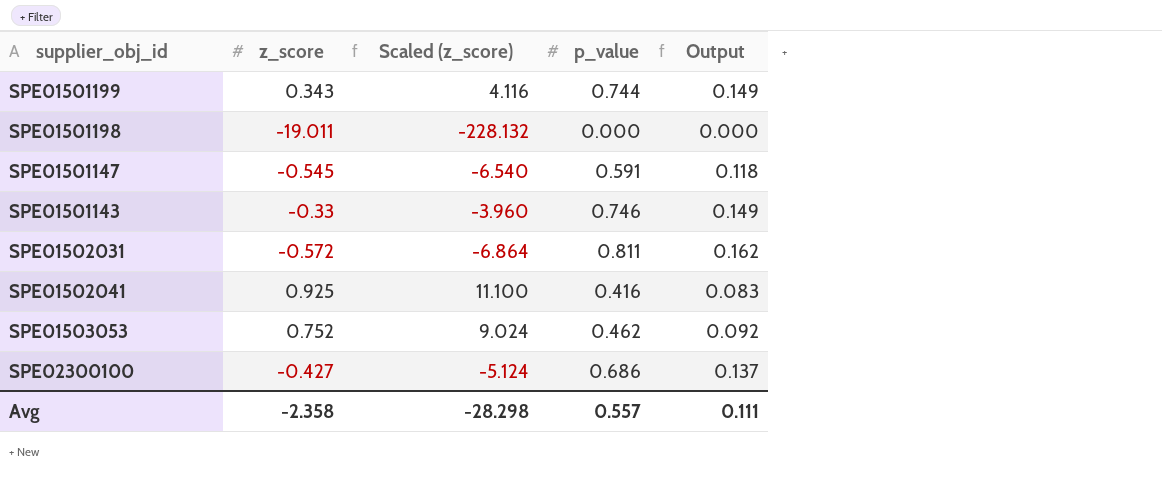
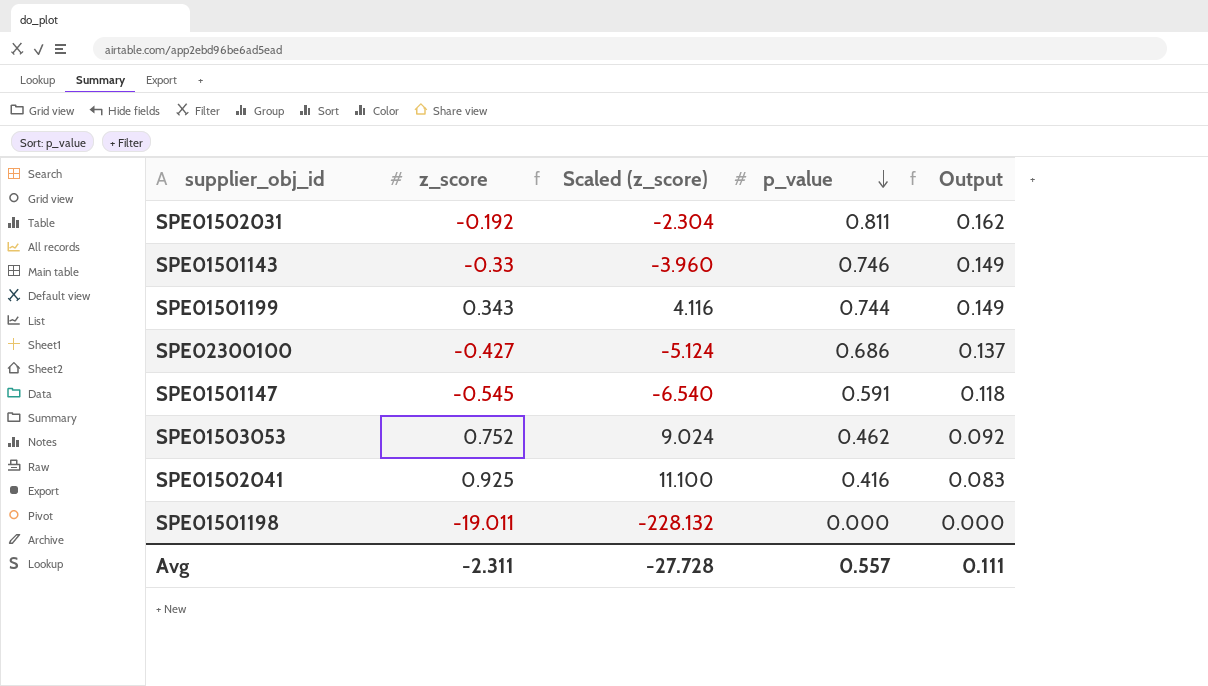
row order: none -> p_value descending
SPE01502031 | z_score: -0.572 -> -0.192
SPE01502031 | Scaled (z_score): -6.864 -> -2.304
Avg | z_score: -2.358 -> -2.311
Avg | Scaled (z_score): -28.298 -> -27.728

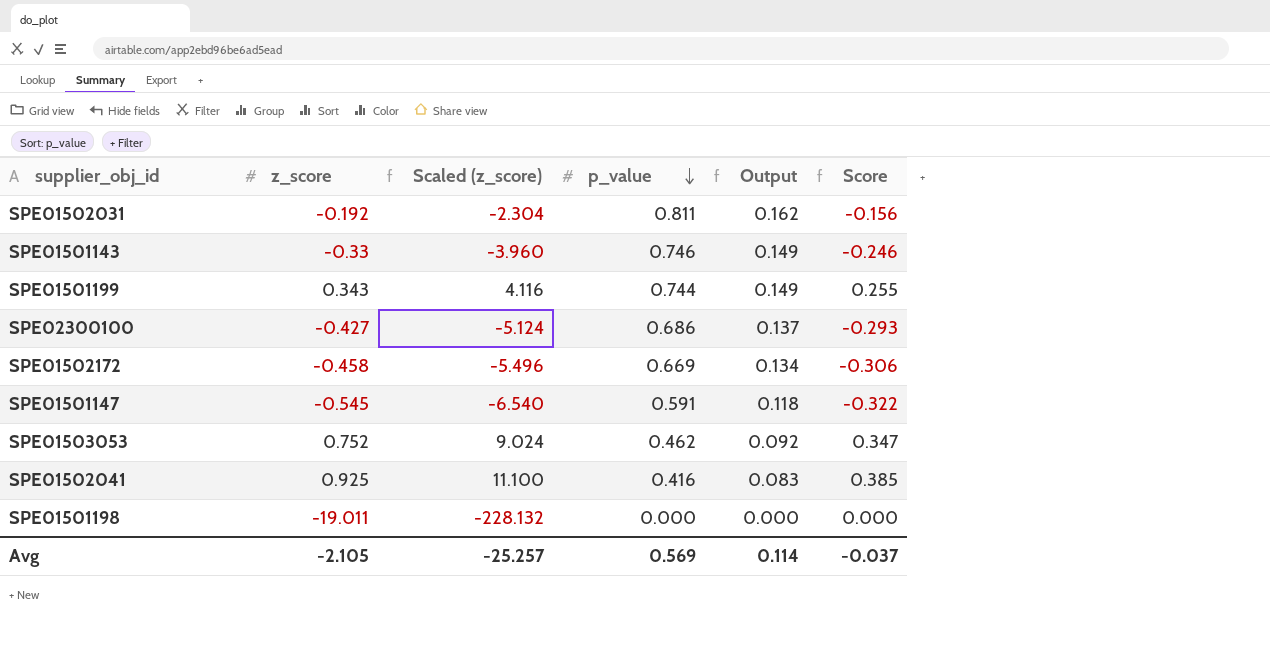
column Score | formula: none -> [z_score] * [p_value]
row SPE01502172: none -> -0.458 | -5.496 | 0.669 | 0.134 | -0.306
Avg | z_score: -2.311 -> -2.105
Avg | Scaled (z_score): -27.728 -> -25.257
Avg | p_value: 0.557 -> 0.569
Avg | Output: 0.111 -> 0.114

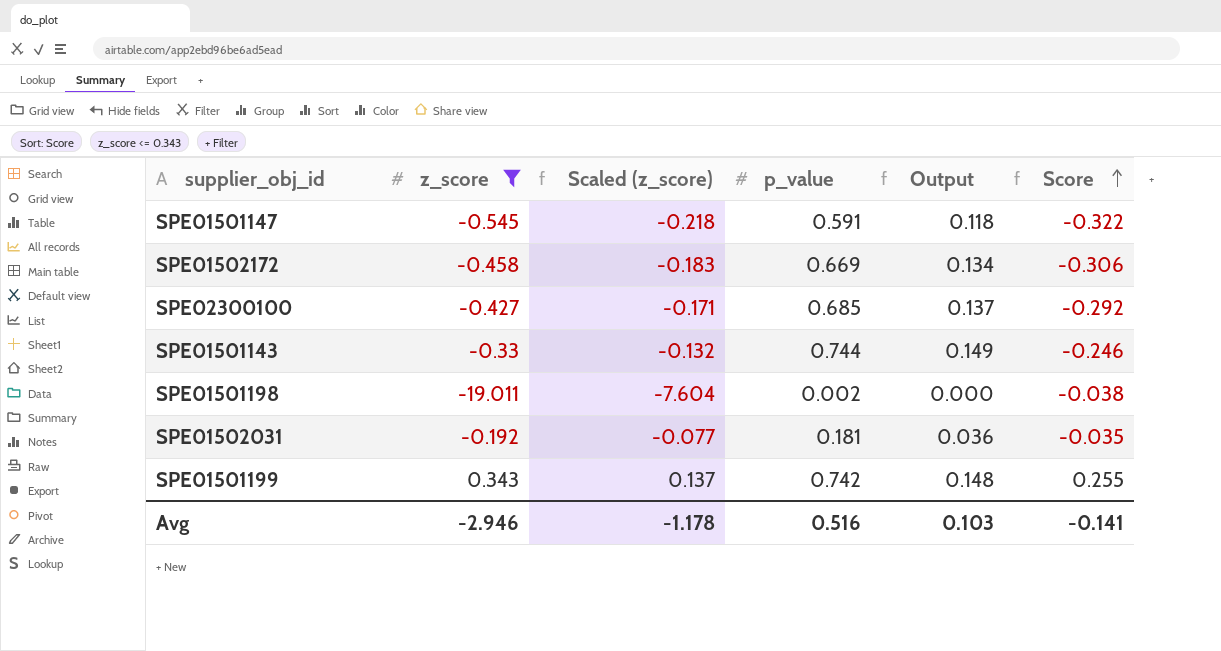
filter: none -> z_score <= 0.343
row order: p_value descending -> Score ascending
column Scaled (z_score) | formula: [z_score] * 12 -> [z_score] * 0.4
SPE02300100 | p_value: 0.686 -> 0.685
SPE02300100 | Score: -0.293 -> -0.292
SPE01501143 | p_value: 0.746 -> 0.744
SPE01501198 | p_value: 0.000 -> 0.002
SPE01501198 | Score: 0.000 -> -0.038
SPE01502031 | p_value: 0.811 -> 0.181
SPE01502031 | Output: 0.162 -> 0.036
SPE01502031 | Score: -0.156 -> -0.035
SPE01501199 | p_value: 0.744 -> 0.742
SPE01501199 | Output: 0.149 -> 0.148
Avg | z_score: -2.105 -> -2.946
Avg | Scaled (z_score): -25.257 -> -1.178
Avg | p_value: 0.569 -> 0.516
Avg | Output: 0.114 -> 0.103
Avg | Score: -0.037 -> -0.141

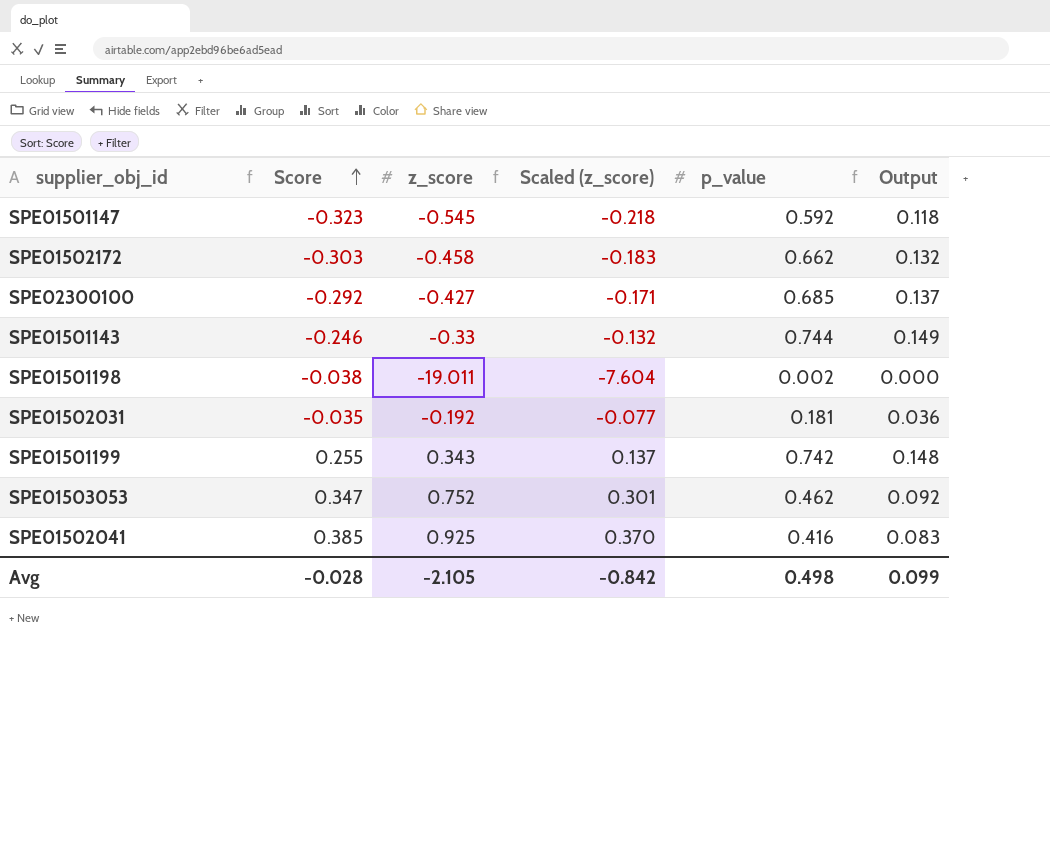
filter: z_score <= 0.343 -> none
column Score | position: 6 -> 2
SPE01501147 | Score: -0.322 -> -0.323
SPE01501147 | p_value: 0.591 -> 0.592
SPE01502172 | Score: -0.306 -> -0.303
SPE01502172 | p_value: 0.669 -> 0.662
SPE01502172 | Output: 0.134 -> 0.132
Avg | Score: -0.141 -> -0.028
Avg | z_score: -2.946 -> -2.105
Avg | Scaled (z_score): -1.178 -> -0.842
Avg | p_value: 0.516 -> 0.498
Avg | Output: 0.103 -> 0.099

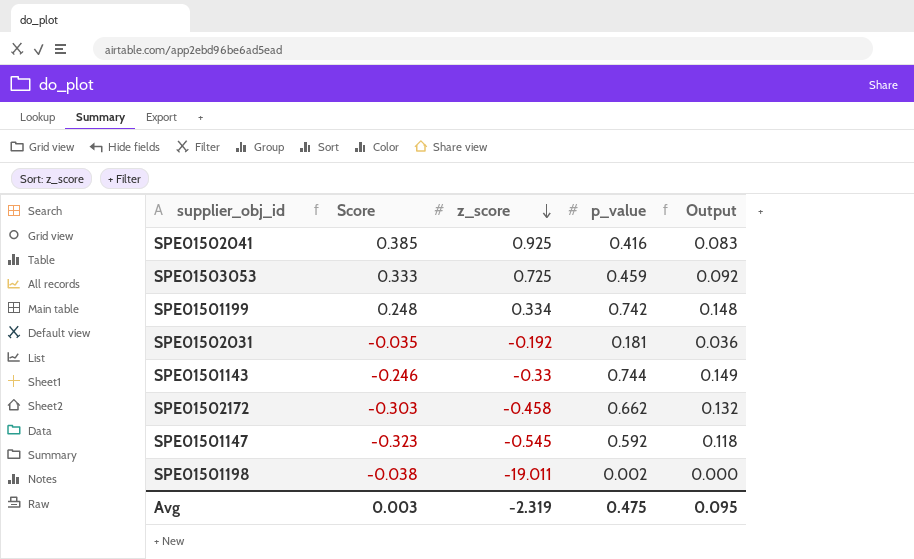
row order: Score ascending -> z_score descending
column Scaled (z_score) | formula: [z_score] * 0.4 -> none
row SPE02300100: -0.292 | -0.427 | -0.171 | 0.685 | 0.137 -> none
SPE01503053 | Score: 0.347 -> 0.333
SPE01503053 | z_score: 0.752 -> 0.725
SPE01503053 | p_value: 0.462 -> 0.459
SPE01501199 | Score: 0.255 -> 0.248
SPE01501199 | z_score: 0.343 -> 0.334
Avg | Score: -0.028 -> 0.003
Avg | z_score: -2.105 -> -2.319
Avg | p_value: 0.498 -> 0.475
Avg | Output: 0.099 -> 0.095

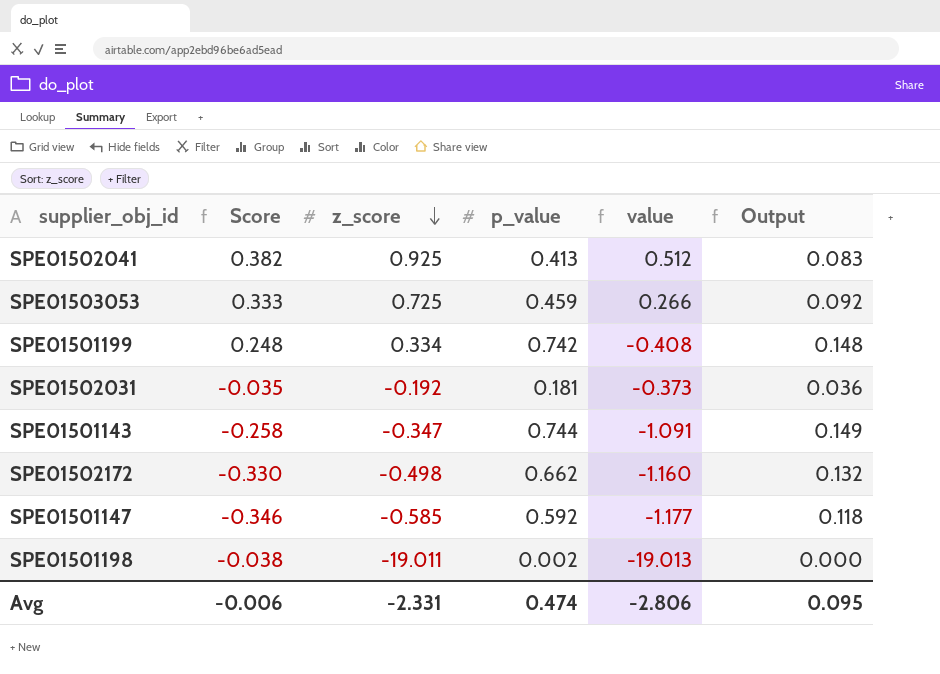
column value | formula: none -> [z_score] - [p_value]
SPE01502041 | Score: 0.385 -> 0.382
SPE01502041 | p_value: 0.416 -> 0.413
SPE01501143 | Score: -0.246 -> -0.258
SPE01501143 | z_score: -0.33 -> -0.347
SPE01502172 | Score: -0.303 -> -0.330
SPE01502172 | z_score: -0.458 -> -0.498
SPE01501147 | Score: -0.323 -> -0.346
SPE01501147 | z_score: -0.545 -> -0.585
Avg | Score: 0.003 -> -0.006
Avg | z_score: -2.319 -> -2.331
Avg | p_value: 0.475 -> 0.474

